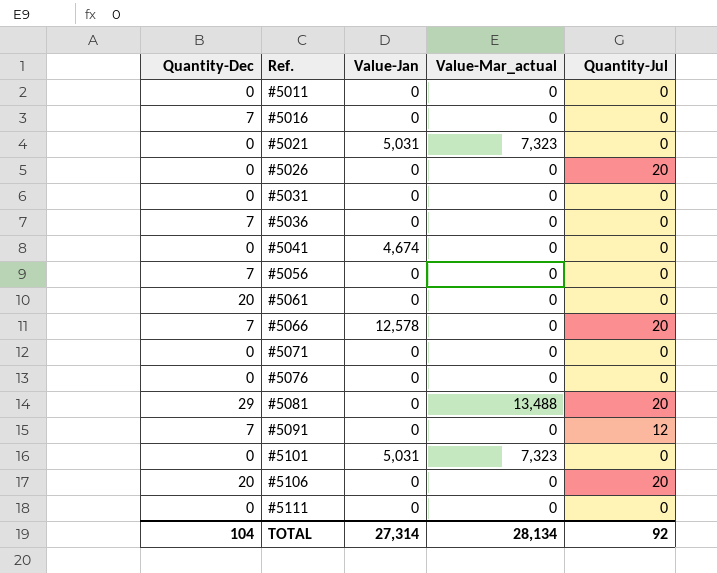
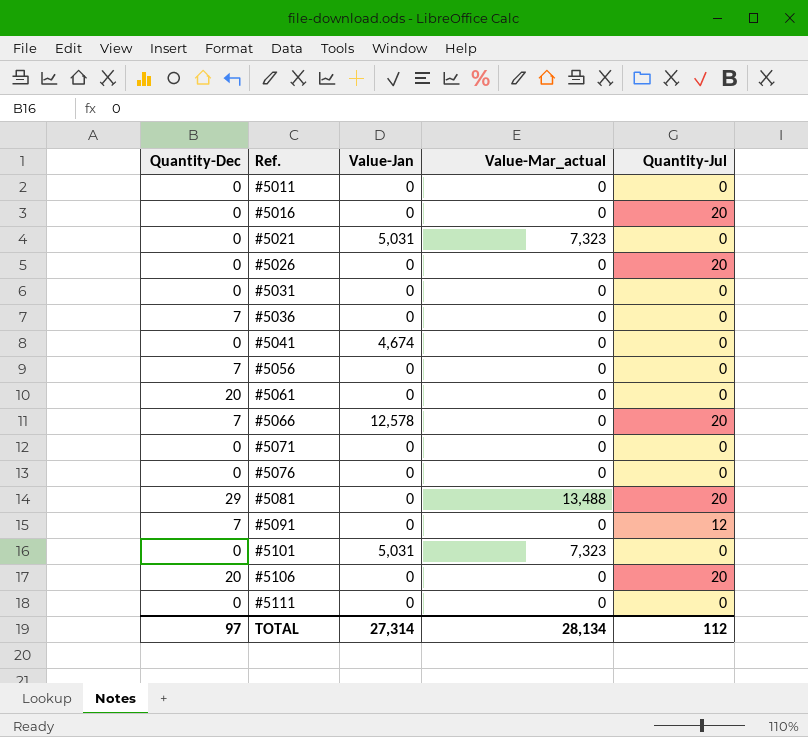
#5016 | Quantity-Dec: 7 -> 0
#5016 | Quantity-Jul: 0 -> 20
TOTAL | Quantity-Dec: 104 -> 97
TOTAL | Quantity-Jul: 92 -> 112

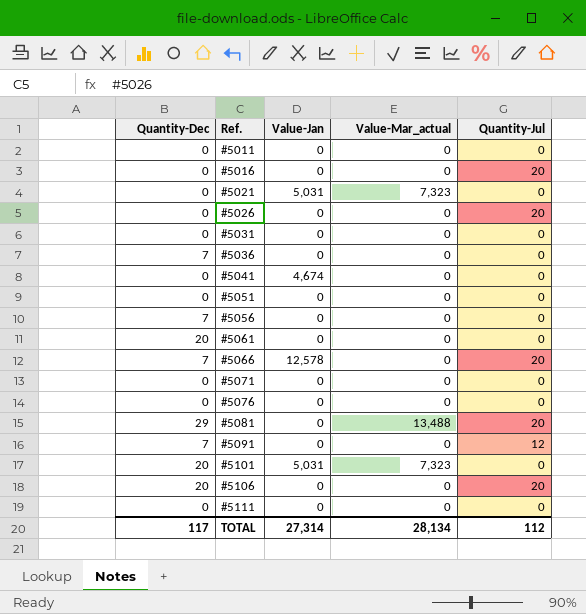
row #5051: none -> 0 | 0 | 0 | 0
#5101 | Quantity-Dec: 0 -> 20
TOTAL | Quantity-Dec: 97 -> 117

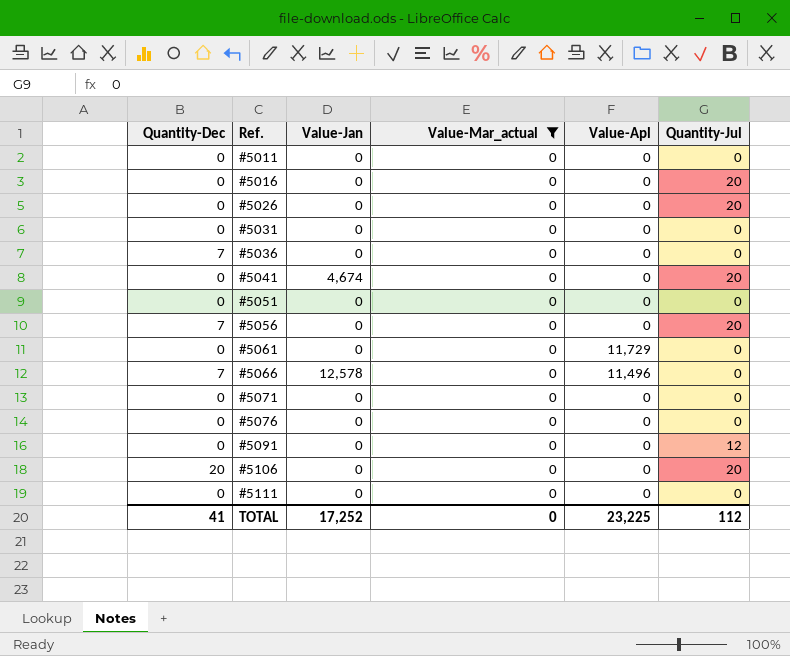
filter: none -> Value-Mar_actual = 0
column Value-Apl | position: none -> 5
#5041 | Quantity-Jul: 0 -> 20
#5056 | Quantity-Jul: 0 -> 20
#5061 | Quantity-Dec: 20 -> 0
#5066 | Quantity-Jul: 20 -> 0
#5091 | Quantity-Dec: 7 -> 0
TOTAL | Quantity-Dec: 117 -> 41
TOTAL | Value-Jan: 27,314 -> 17,252
TOTAL | Value-Mar_actual: 28,134 -> 0

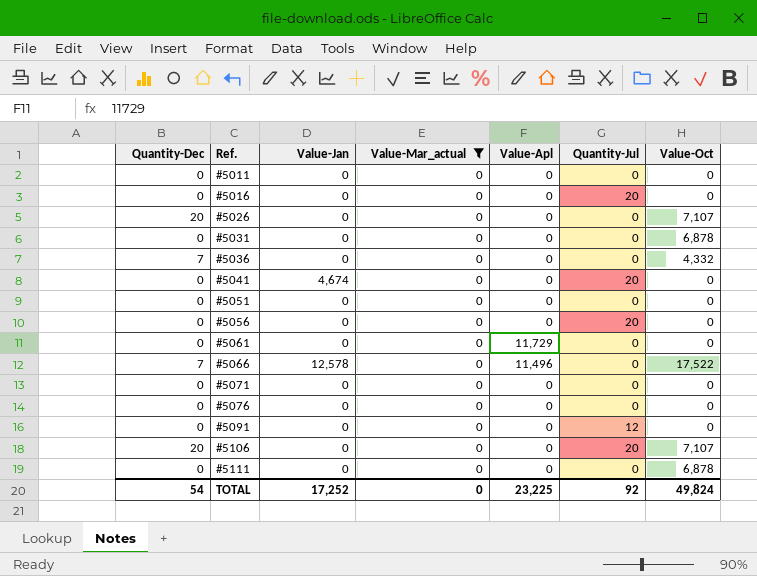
column Value-Oct | position: none -> 7
#5026 | Quantity-Dec: 0 -> 20
#5026 | Quantity-Jul: 20 -> 0
#5056 | Quantity-Dec: 7 -> 0
TOTAL | Quantity-Dec: 41 -> 54
TOTAL | Quantity-Jul: 112 -> 92

